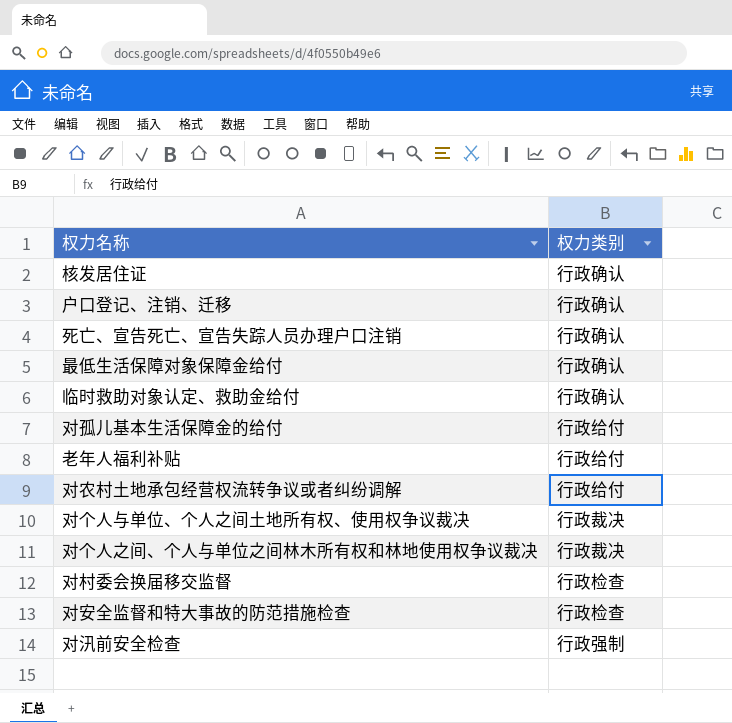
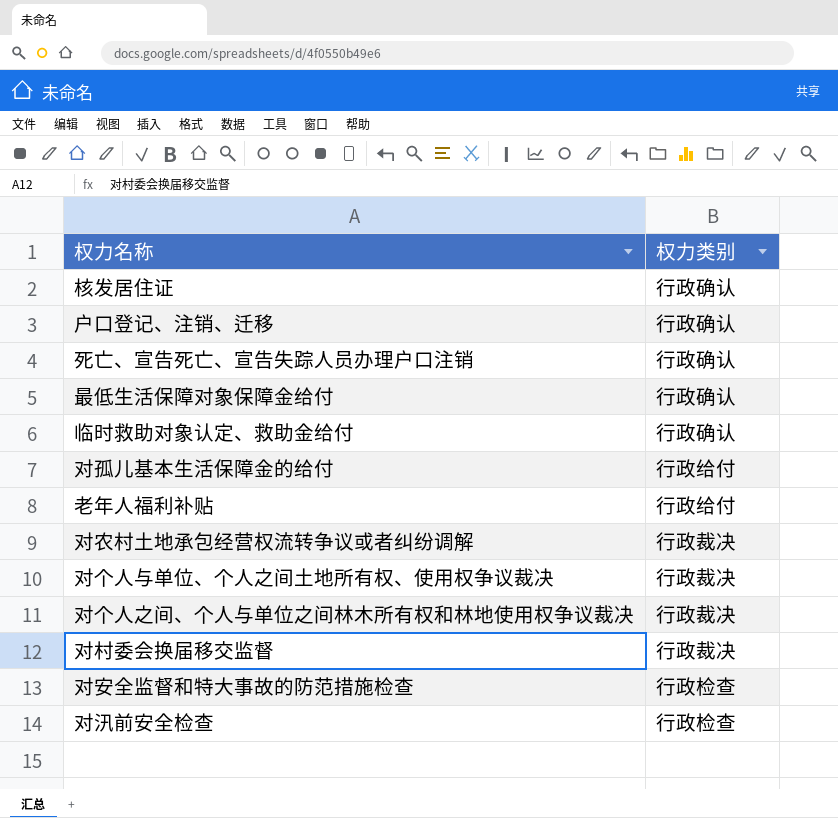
对农村土地承包经营权流转争议或者纠纷调解 | 权力类别: 行政给付 -> 行政裁决
对村委会换届移交监督 | 权力类别: 行政检查 -> 行政裁决
对汛前安全检查 | 权力类别: 行政强制 -> 行政检查

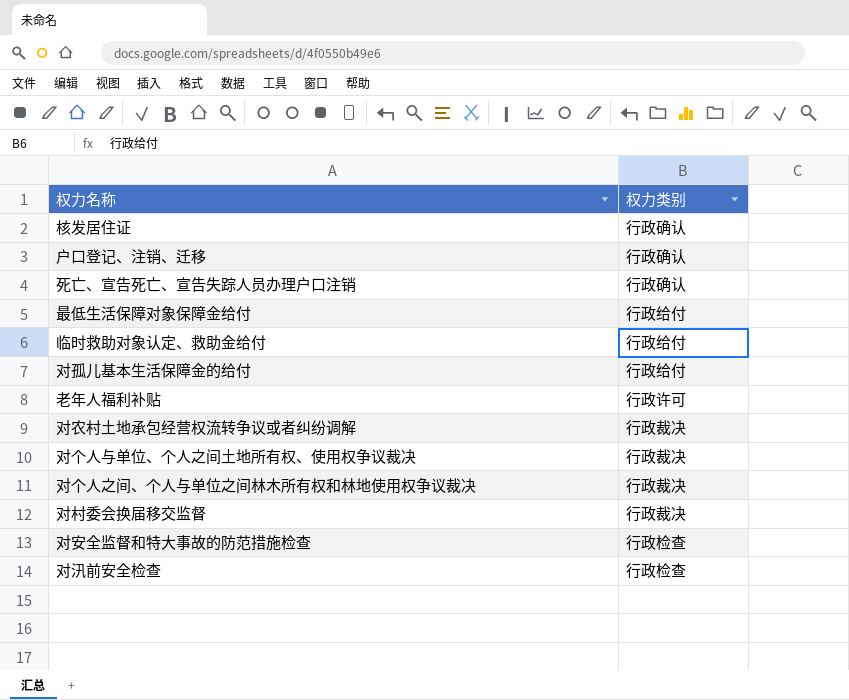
最低生活保障对象保障金给付 | 权力类别: 行政确认 -> 行政给付
临时救助对象认定、救助金给付 | 权力类别: 行政确认 -> 行政给付
老年人福利补贴 | 权力类别: 行政给付 -> 行政许可

